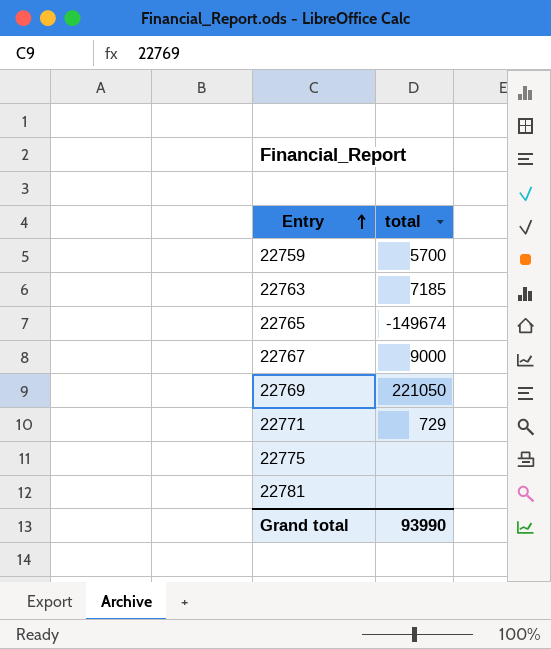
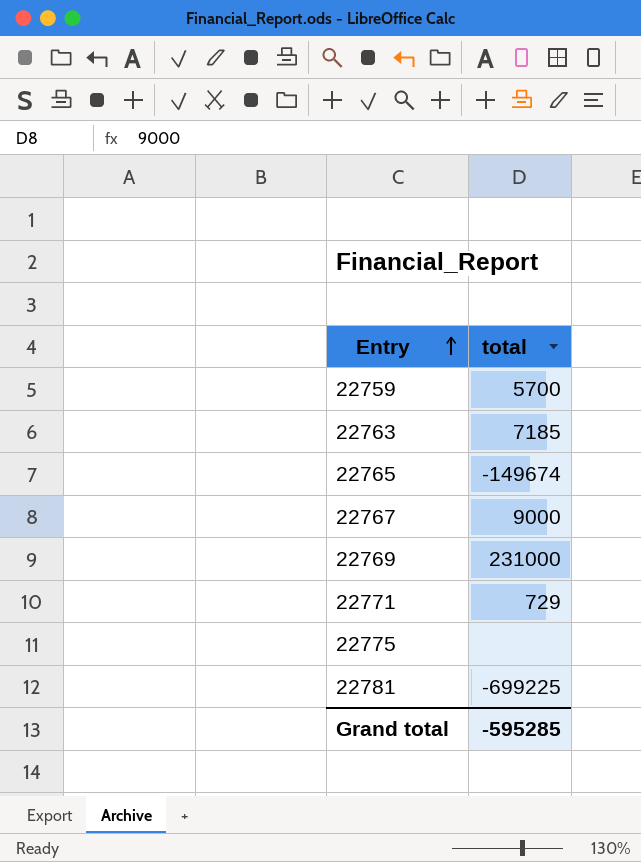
22769 | total: 221050 -> 231000
22781 | total: none -> -699225
Grand total | total: 93990 -> -595285

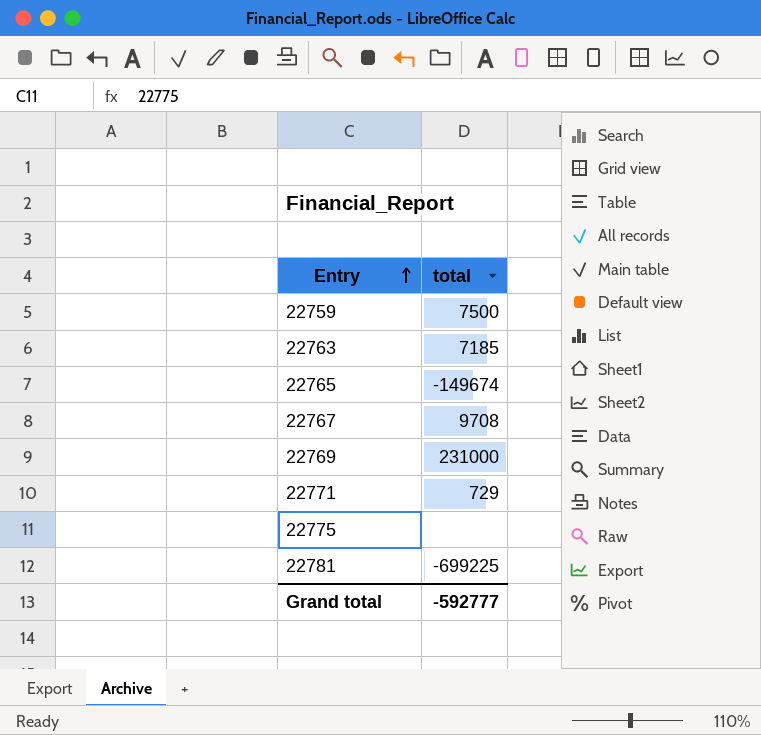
22759 | total: 5700 -> 7500
22767 | total: 9000 -> 9708
Grand total | total: -595285 -> -592777

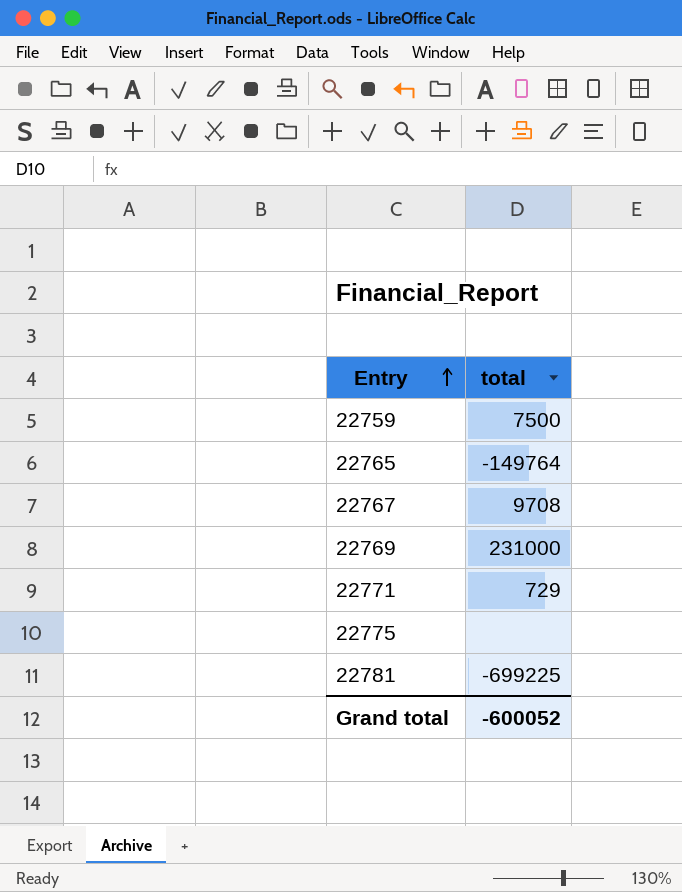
row 22763: 7185 -> none
22765 | total: -149674 -> -149764
Grand total | total: -592777 -> -600052

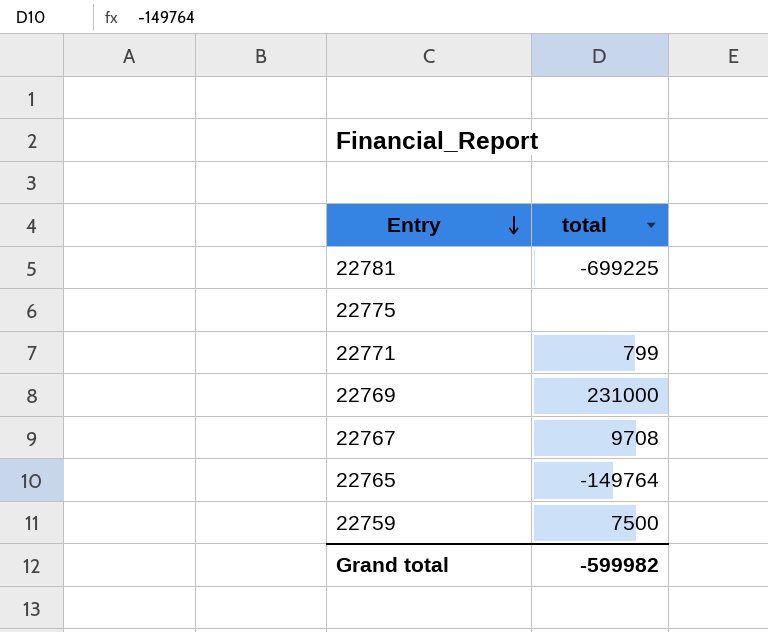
row order: Entry ascending -> Entry descending
22771 | total: 729 -> 799
Grand total | total: -600052 -> -599982

